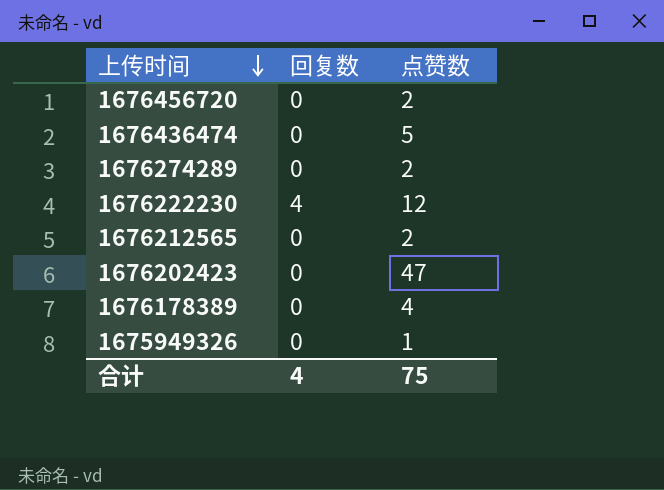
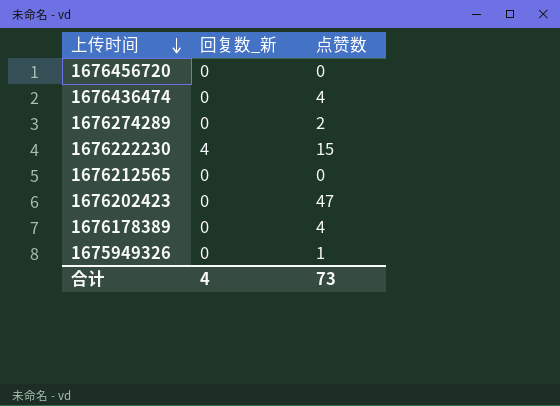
column name: 回复数 -> 回复数_新
1676456720 | 点赞数: 2 -> 0
1676436474 | 点赞数: 5 -> 4
1676222230 | 点赞数: 12 -> 15
1676212565 | 点赞数: 2 -> 0
合计 | 点赞数: 75 -> 73

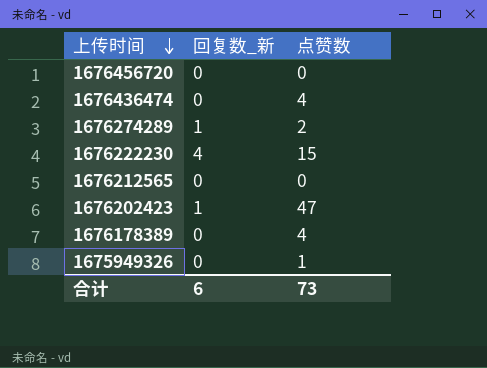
1676274289 | 回复数_新: 0 -> 1
1676202423 | 回复数_新: 0 -> 1
合计 | 回复数_新: 4 -> 6

